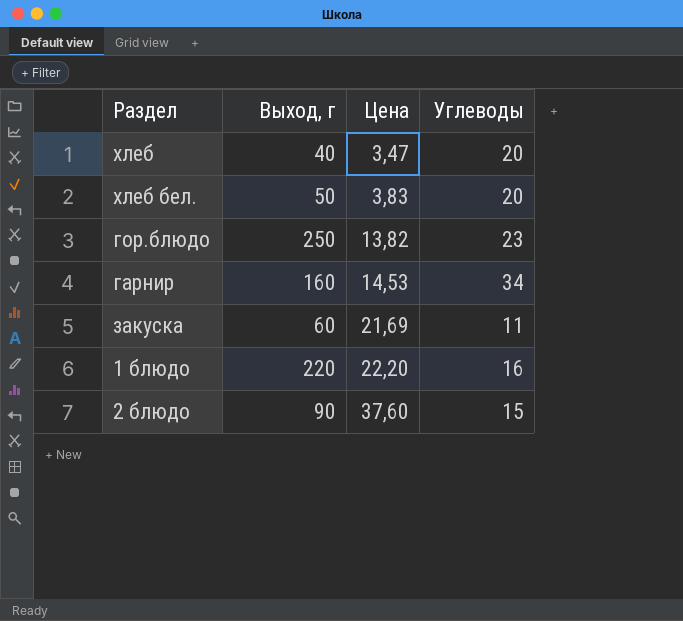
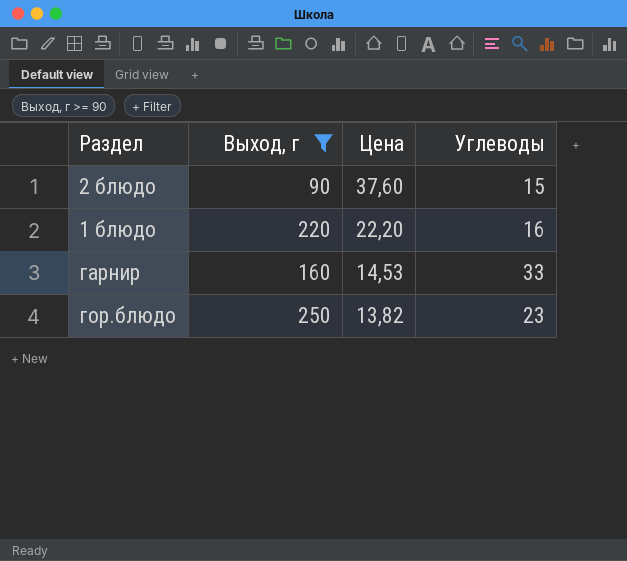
filter: none -> Выход, г >= 90
row order: Цена ascending -> Цена descending
гарнир | Углеводы: 34 -> 33

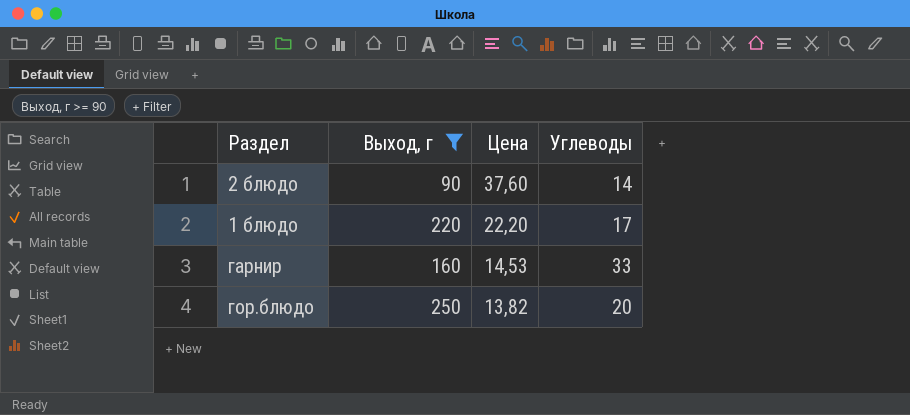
2 блюдо | Углеводы: 15 -> 14
1 блюдо | Углеводы: 16 -> 17
гор.блюдо | Углеводы: 23 -> 20

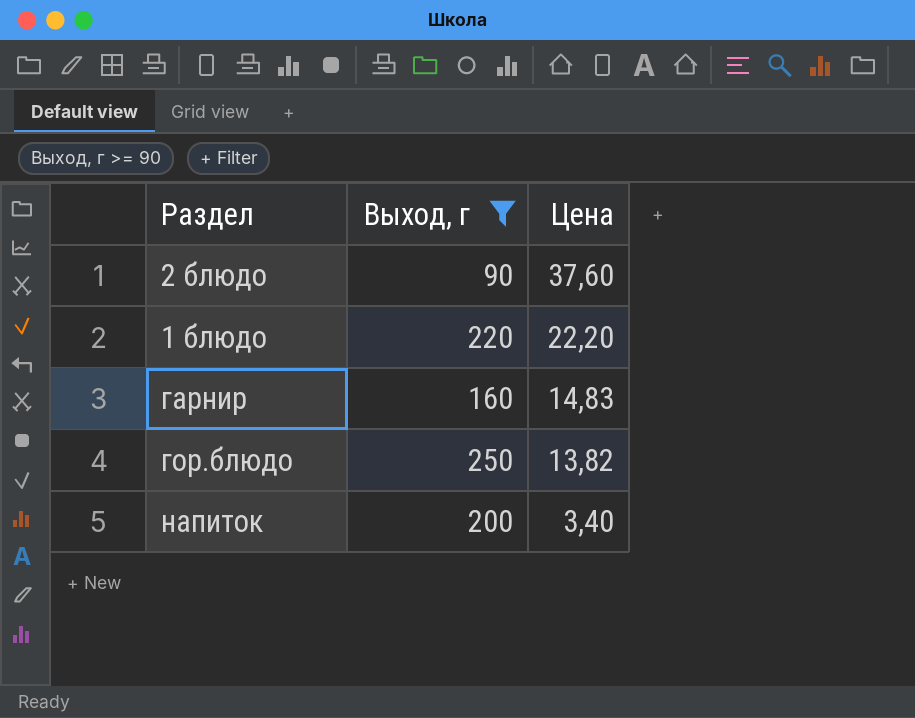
column Углеводы | position: 4 -> none
гарнир | Цена: 14,53 -> 14,83
row напиток: none -> 200 | 3,40

